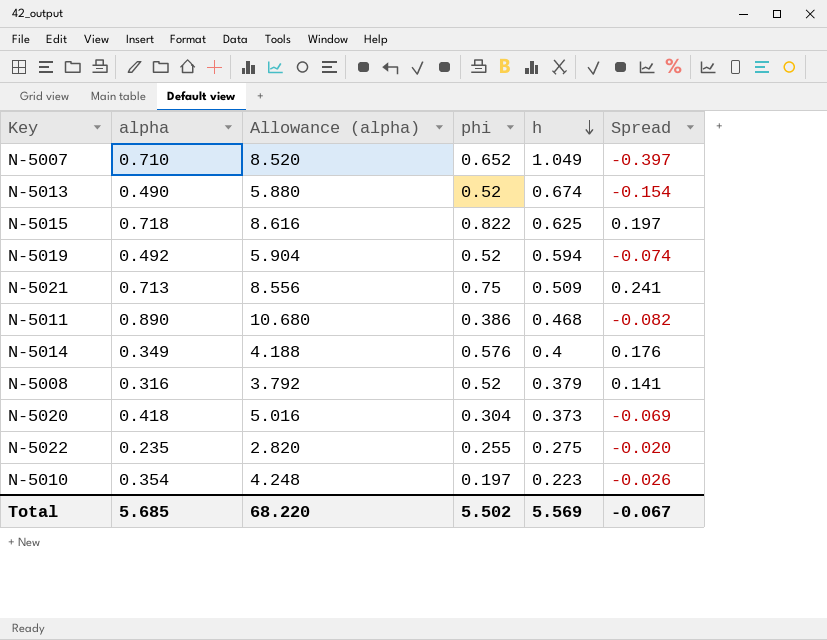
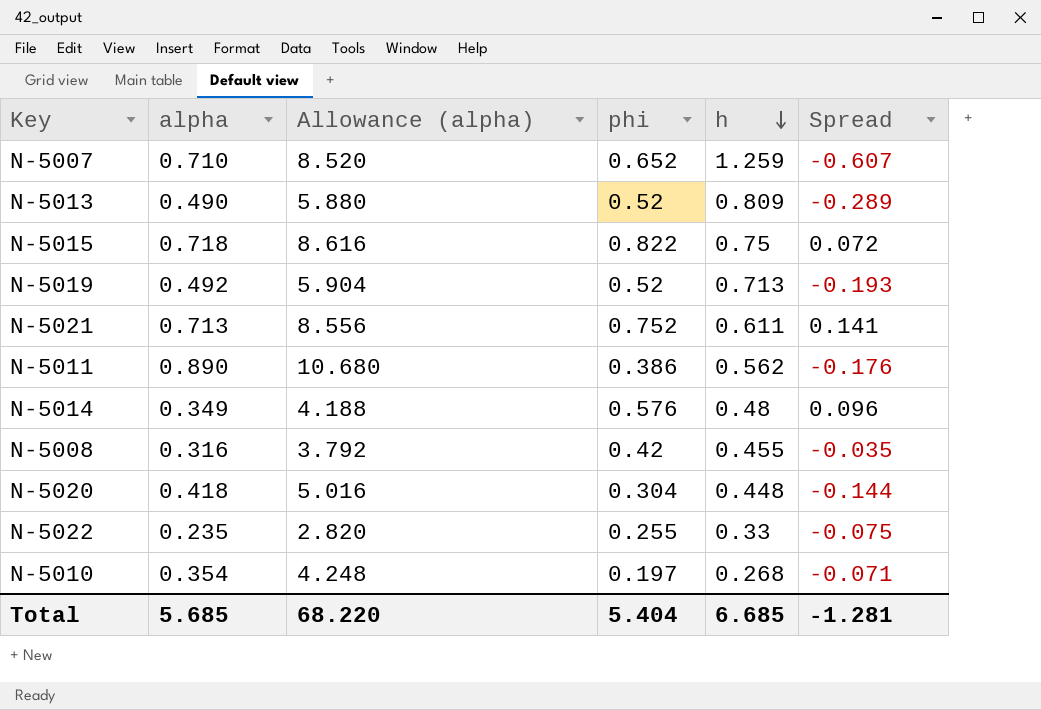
N-5007 | h: 1.049 -> 1.259
N-5007 | Spread: -0.397 -> -0.607
N-5013 | h: 0.674 -> 0.809
N-5013 | Spread: -0.154 -> -0.289
N-5015 | h: 0.625 -> 0.75
N-5015 | Spread: 0.197 -> 0.072
N-5019 | h: 0.594 -> 0.713
N-5019 | Spread: -0.074 -> -0.193
N-5021 | phi: 0.75 -> 0.752
N-5021 | h: 0.509 -> 0.611
N-5021 | Spread: 0.241 -> 0.141
N-5011 | h: 0.468 -> 0.562
N-5011 | Spread: -0.082 -> -0.176
N-5014 | h: 0.4 -> 0.48
N-5014 | Spread: 0.176 -> 0.096
N-5008 | phi: 0.52 -> 0.42
N-5008 | h: 0.379 -> 0.455
N-5008 | Spread: 0.141 -> -0.035
N-5020 | h: 0.373 -> 0.448
N-5020 | Spread: -0.069 -> -0.144
N-5022 | h: 0.275 -> 0.33
N-5022 | Spread: -0.020 -> -0.075
N-5010 | h: 0.223 -> 0.268
N-5010 | Spread: -0.026 -> -0.071
Total | phi: 5.502 -> 5.404
Total | h: 5.569 -> 6.685
Total | Spread: -0.067 -> -1.281

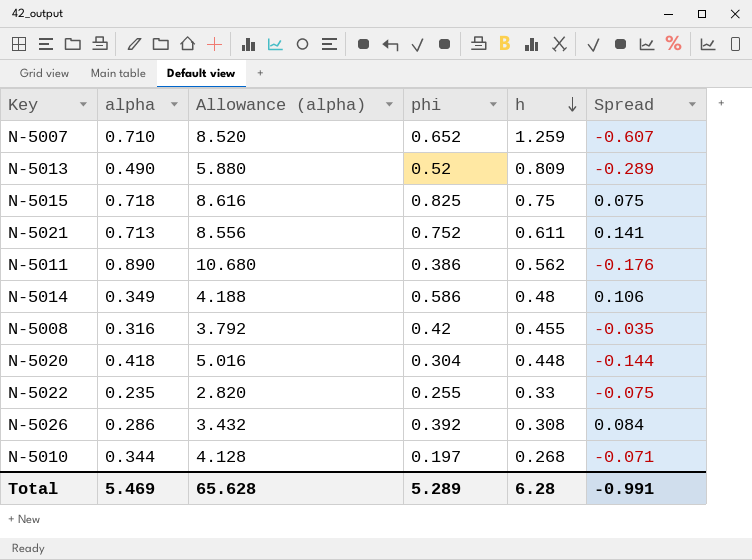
row N-5019: 0.492 | 5.904 | 0.52 | 0.713 | -0.193 -> none
N-5015 | phi: 0.822 -> 0.825
N-5015 | Spread: 0.072 -> 0.075
N-5014 | phi: 0.576 -> 0.586
N-5014 | Spread: 0.096 -> 0.106
row N-5026: none -> 0.286 | 3.432 | 0.392 | 0.308 | 0.084
N-5010 | alpha: 0.354 -> 0.344
N-5010 | Allowance (alpha): 4.248 -> 4.128
Total | alpha: 5.685 -> 5.469
Total | Allowance (alpha): 68.220 -> 65.628
Total | phi: 5.404 -> 5.289
Total | h: 6.685 -> 6.28
Total | Spread: -1.281 -> -0.991

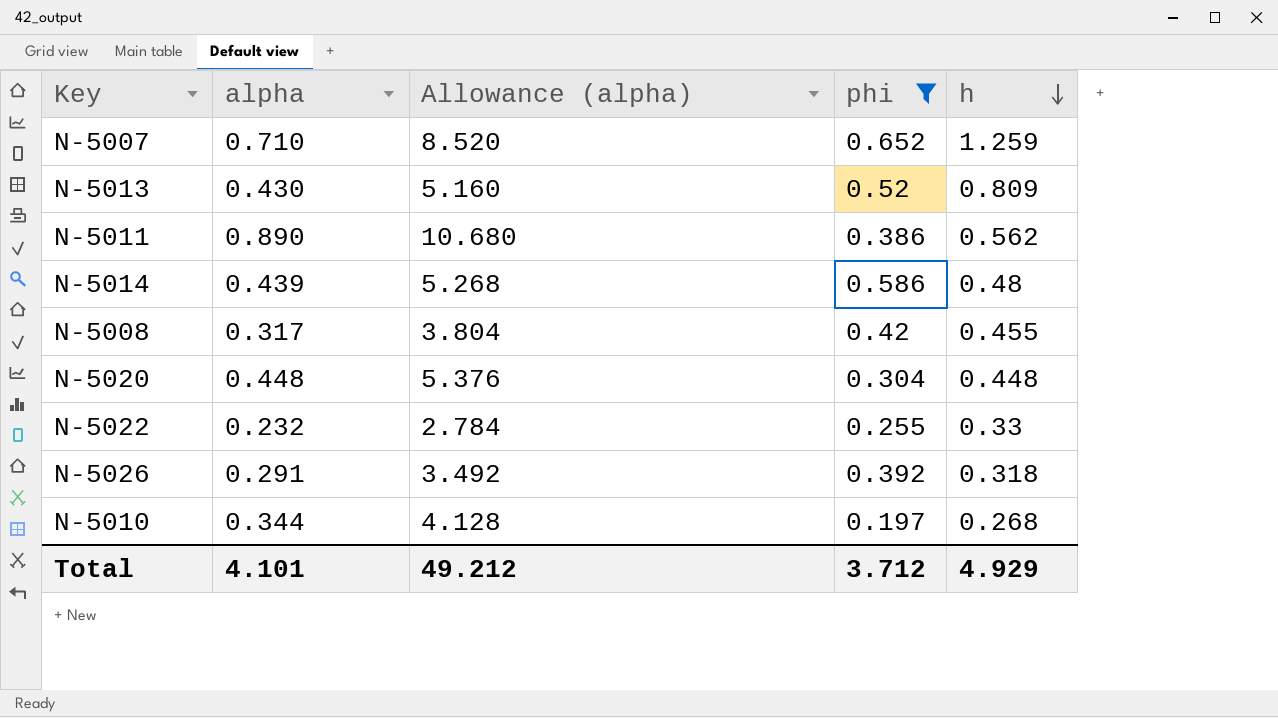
filter: none -> phi <= 0.652
column Spread | formula: [phi] - [h] -> none
N-5013 | alpha: 0.490 -> 0.430
N-5013 | Allowance (alpha): 5.880 -> 5.160
N-5014 | alpha: 0.349 -> 0.439
N-5014 | Allowance (alpha): 4.188 -> 5.268
N-5008 | alpha: 0.316 -> 0.317
N-5008 | Allowance (alpha): 3.792 -> 3.804
N-5020 | alpha: 0.418 -> 0.448
N-5020 | Allowance (alpha): 5.016 -> 5.376
N-5022 | alpha: 0.235 -> 0.232
N-5022 | Allowance (alpha): 2.820 -> 2.784
N-5026 | alpha: 0.286 -> 0.291
N-5026 | Allowance (alpha): 3.432 -> 3.492
N-5026 | h: 0.308 -> 0.318
Total | alpha: 5.469 -> 4.101
Total | Allowance (alpha): 65.628 -> 49.212
Total | phi: 5.289 -> 3.712
Total | h: 6.28 -> 4.929

